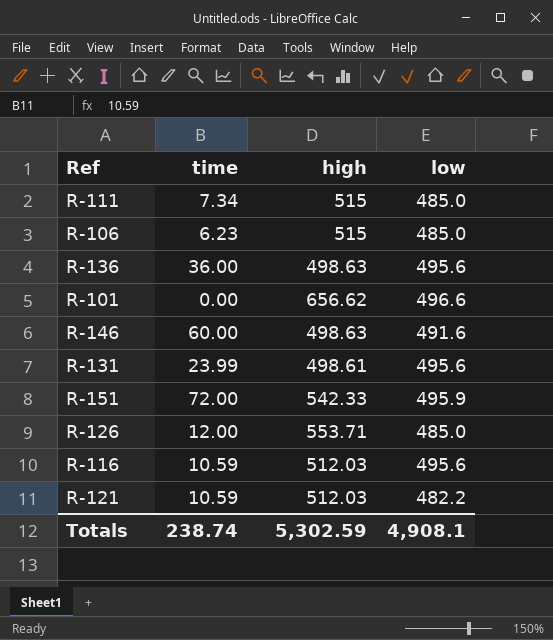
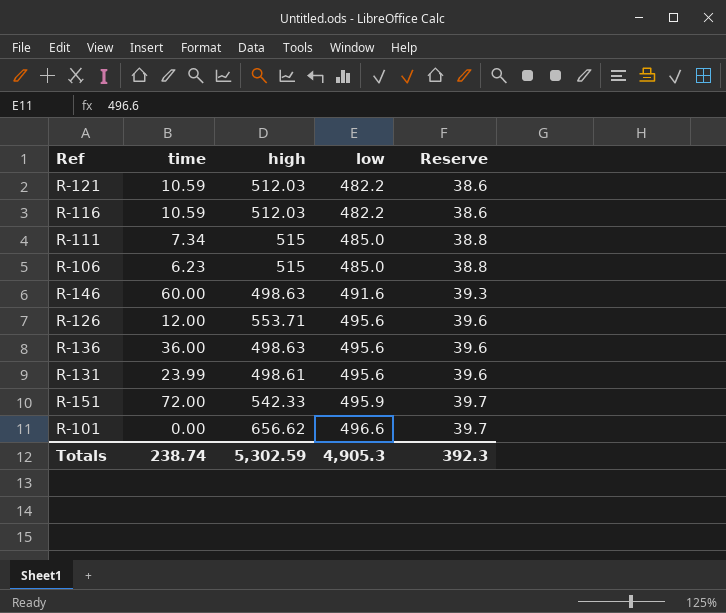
row order: none -> low ascending
column Reserve | formula: none -> [low] * 0.08
R-116 | low: 495.6 -> 482.2
R-126 | low: 485.0 -> 495.6
Totals | low: 4,908.1 -> 4,905.3

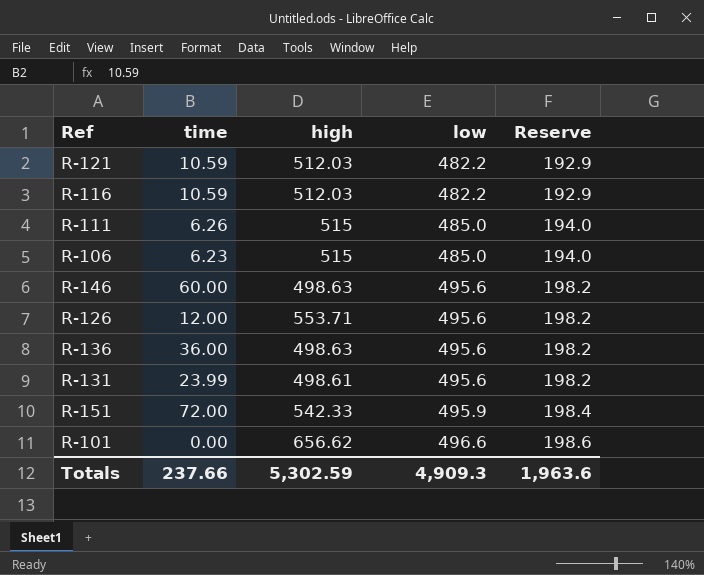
column Reserve | formula: [low] * 0.08 -> [low] * 0.4
R-111 | time: 7.34 -> 6.26
R-146 | low: 491.6 -> 495.6
Totals | time: 238.74 -> 237.66
Totals | low: 4,905.3 -> 4,909.3
Totals | Reserve: 392.3 -> 1,963.6

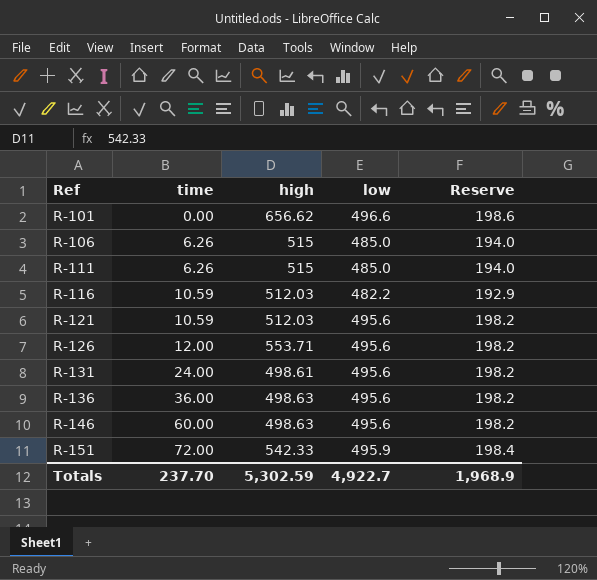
row order: low ascending -> Ref ascending
R-106 | time: 6.23 -> 6.26
R-121 | low: 482.2 -> 495.6
R-121 | Reserve: 192.9 -> 198.2
R-131 | time: 23.99 -> 24.00
Totals | time: 237.66 -> 237.70
Totals | low: 4,909.3 -> 4,922.7
Totals | Reserve: 1,963.6 -> 1,968.9

